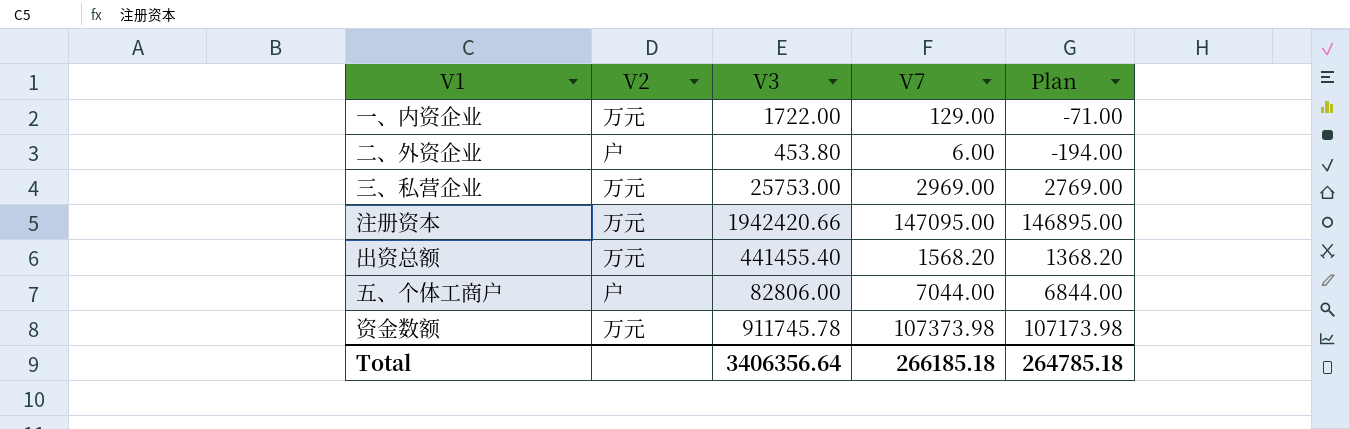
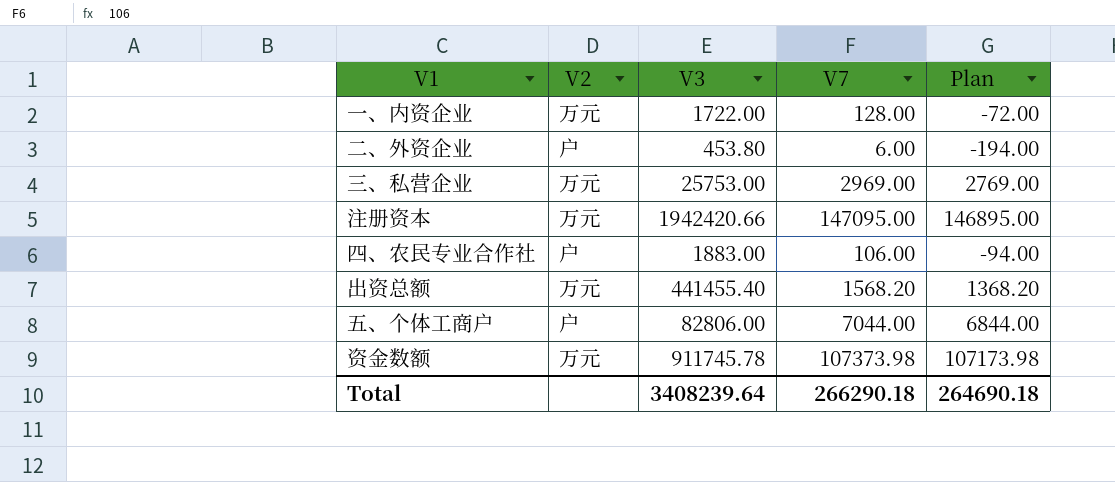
一、内资企业 | V7: 129.00 -> 128.00
一、内资企业 | Plan: -71.00 -> -72.00
row 四、农民专业合作社: none -> 户 | 1883.00 | 106.00 | -94.00
Total | V3: 3406356.64 -> 3408239.64
Total | V7: 266185.18 -> 266290.18
Total | Plan: 264785.18 -> 264690.18

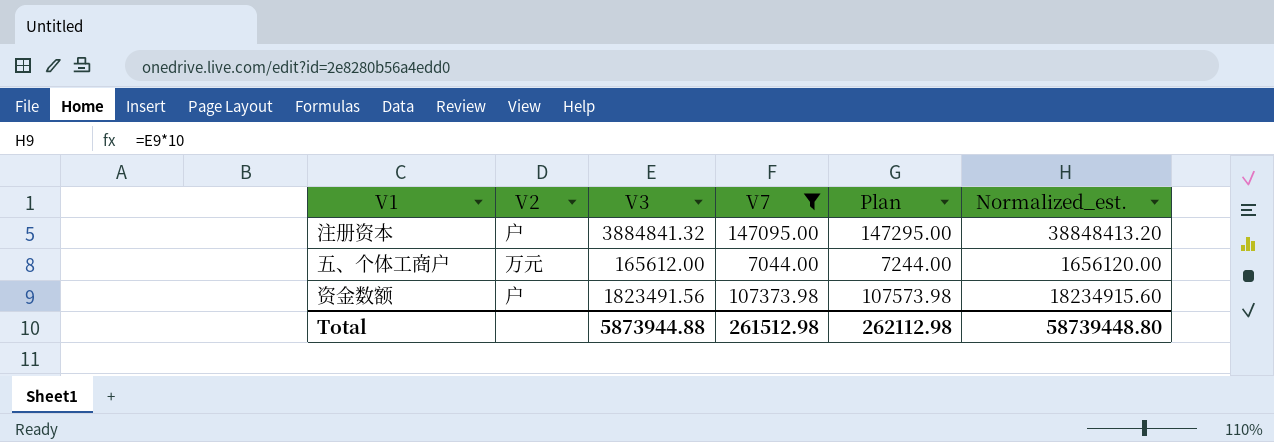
filter: none -> V7 >= 7044.00
column Plan | formula: [V7] - 200 -> [V7] + 200
column Normalized_est. | formula: none -> [V3] * 10
注册资本 | V2: 万元 -> 户
注册资本 | V3: 1942420.66 -> 3884841.32
五、个体工商户 | V2: 户 -> 万元
五、个体工商户 | V3: 82806.00 -> 165612.00
资金数额 | V2: 万元 -> 户
资金数额 | V3: 911745.78 -> 1823491.56
Total | V3: 3408239.64 -> 5873944.88
Total | V7: 266290.18 -> 261512.98
Total | Plan: 264690.18 -> 262112.98

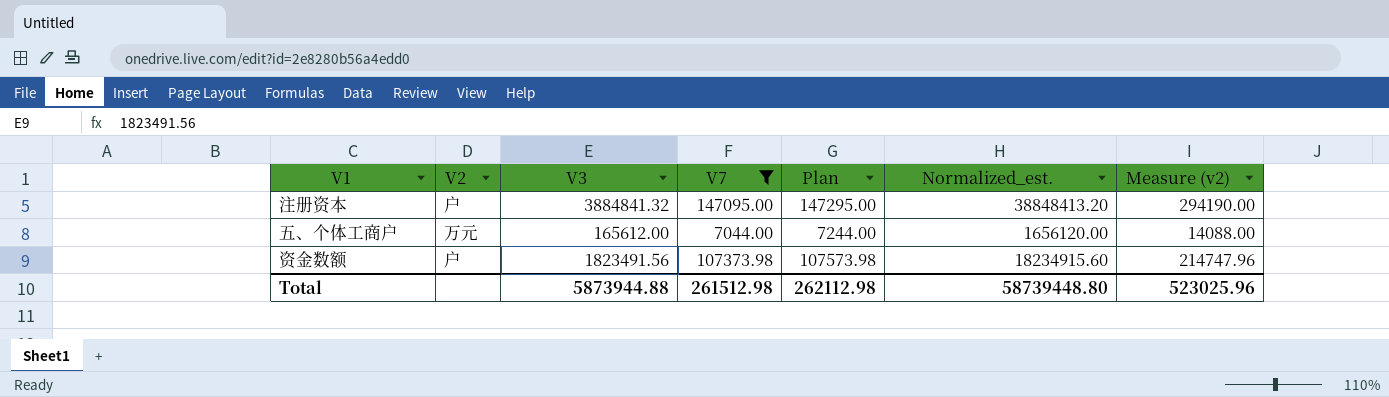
column Measure (v2) | formula: none -> [V7] * 2

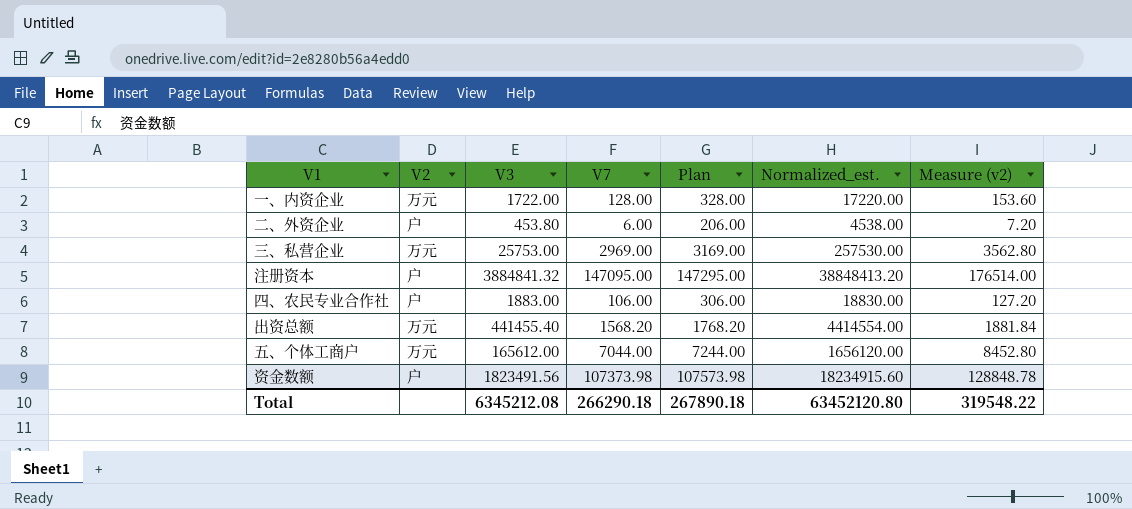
filter: V7 >= 7044.00 -> none
column Measure (v2) | formula: [V7] * 2 -> [V7] * 1.2
Total | V3: 5873944.88 -> 6345212.08
Total | V7: 261512.98 -> 266290.18
Total | Plan: 262112.98 -> 267890.18
Total | Normalized_est.: 58739448.80 -> 63452120.80
Total | Measure (v2): 523025.96 -> 319548.22

